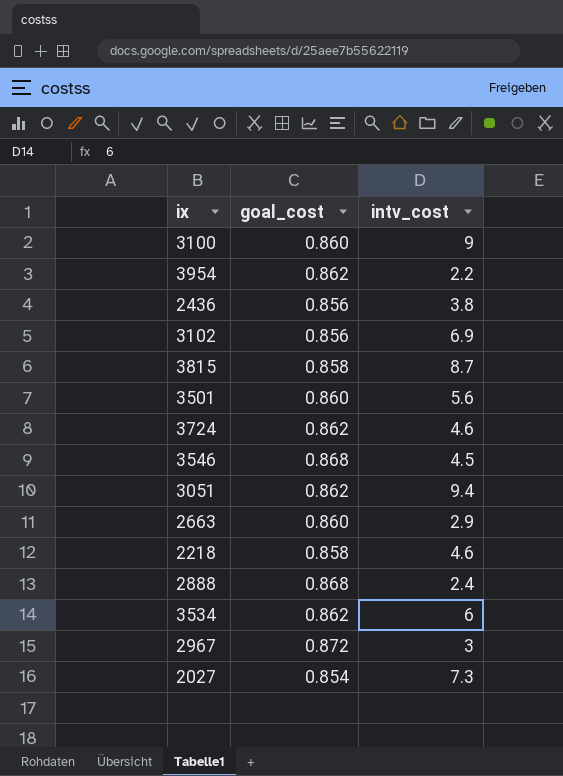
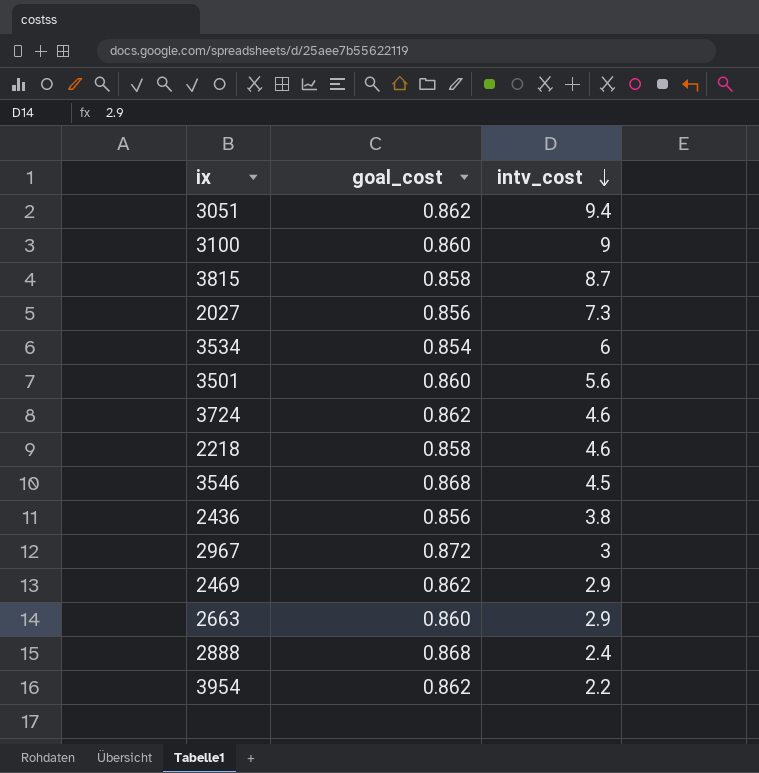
row order: none -> intv_cost descending
row 3102: 0.856 | 6.9 -> none
2027 | goal_cost: 0.854 -> 0.856
3534 | goal_cost: 0.862 -> 0.854
row 2469: none -> 0.862 | 2.9

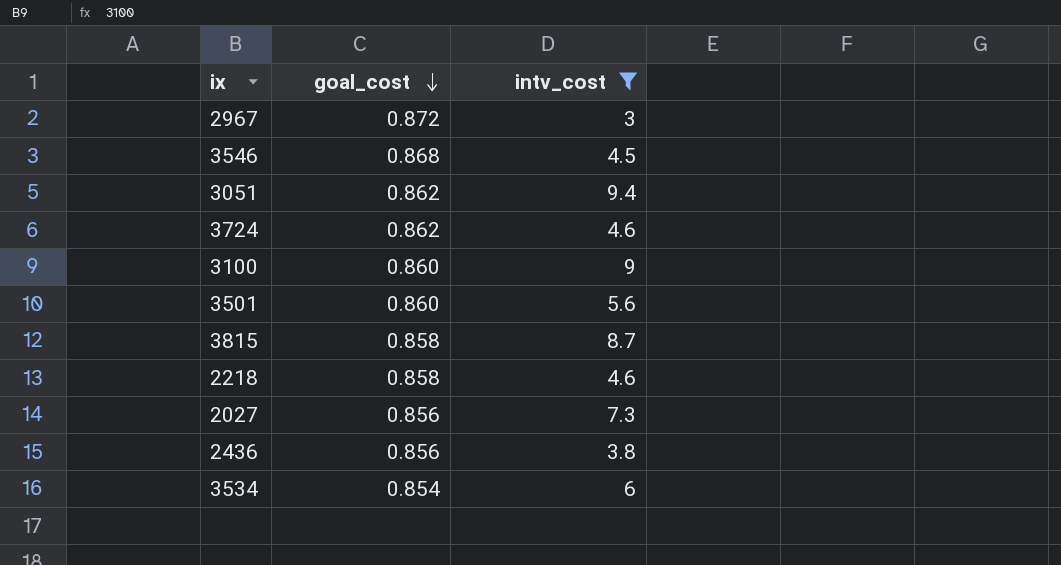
filter: none -> intv_cost >= 3
row order: intv_cost descending -> goal_cost descending

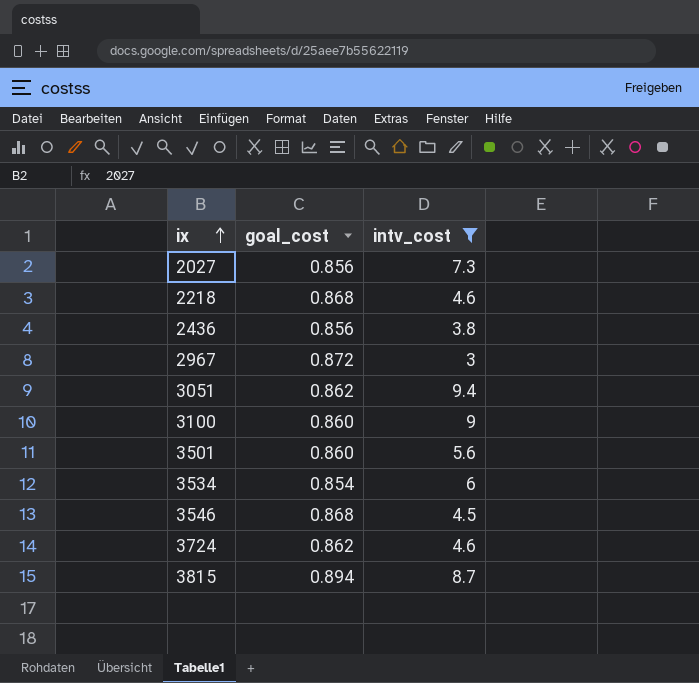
row order: goal_cost descending -> ix ascending
2218 | goal_cost: 0.858 -> 0.868
3815 | goal_cost: 0.858 -> 0.894

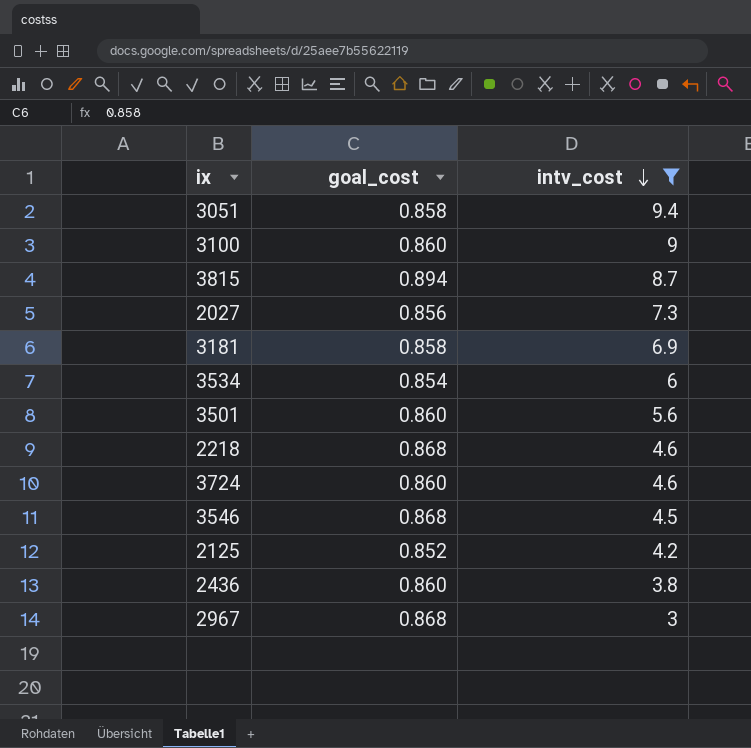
row order: ix ascending -> intv_cost descending
3051 | goal_cost: 0.862 -> 0.858
row 3181: none -> 0.858 | 6.9
3724 | goal_cost: 0.862 -> 0.860
row 2125: none -> 0.852 | 4.2
2436 | goal_cost: 0.856 -> 0.860
2967 | goal_cost: 0.872 -> 0.868

